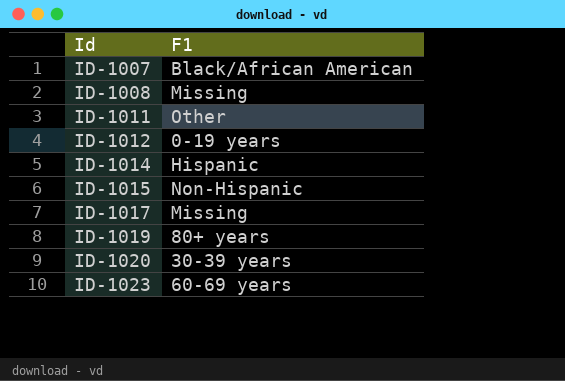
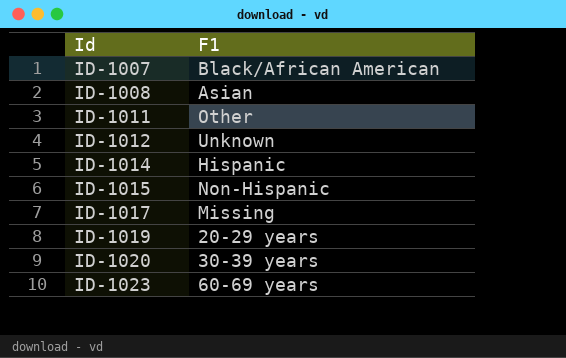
ID-1008 | F1: Missing -> Asian
ID-1012 | F1: 0-19 years -> Unknown
ID-1019 | F1: 80+ years -> 20-29 years

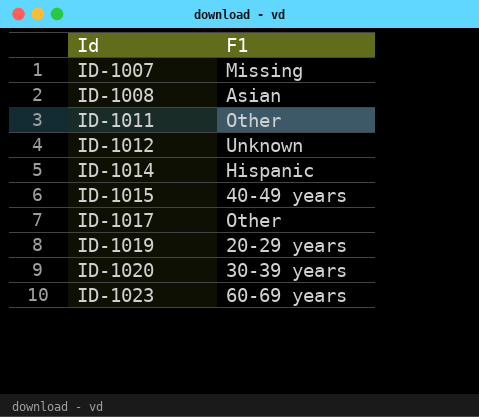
ID-1007 | F1: Black/African American -> Missing
ID-1015 | F1: Non-Hispanic -> 40-49 years
ID-1017 | F1: Missing -> Other

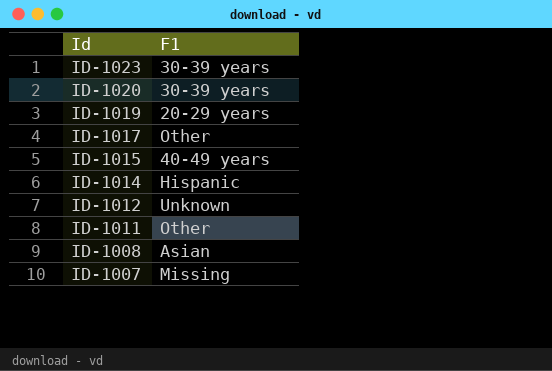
row order: Id ascending -> Id descending
ID-1023 | F1: 60-69 years -> 30-39 years

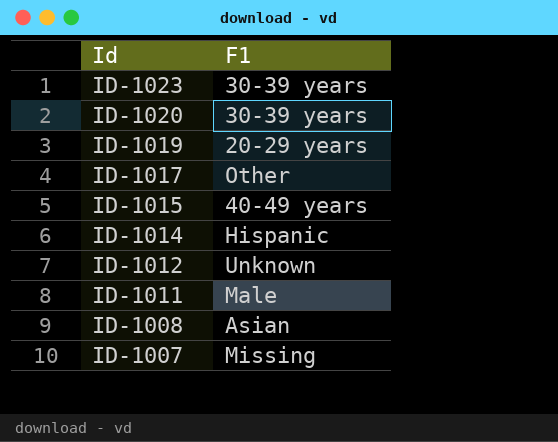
ID-1011 | F1: Other -> Male

